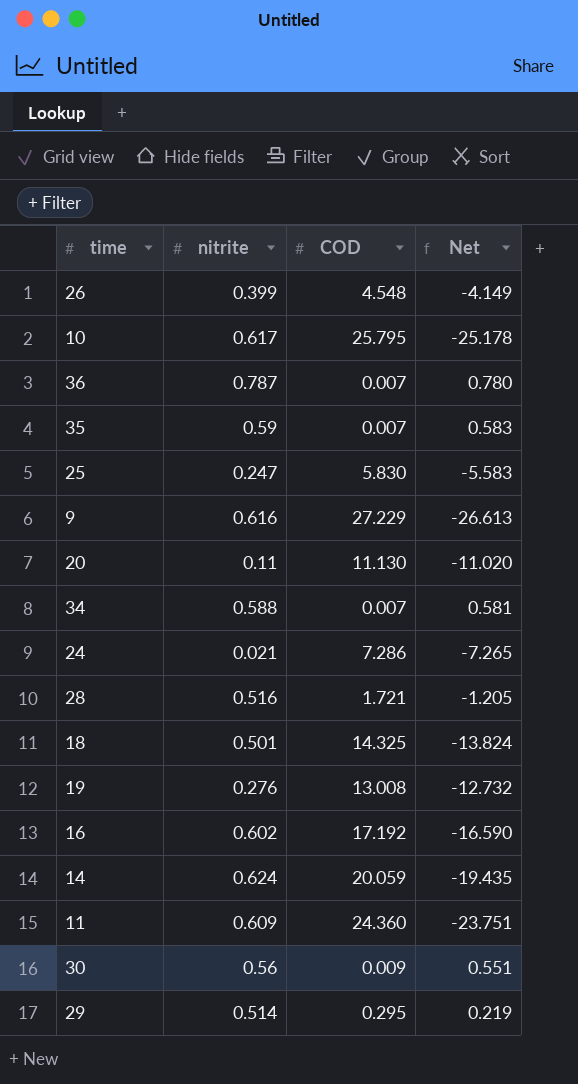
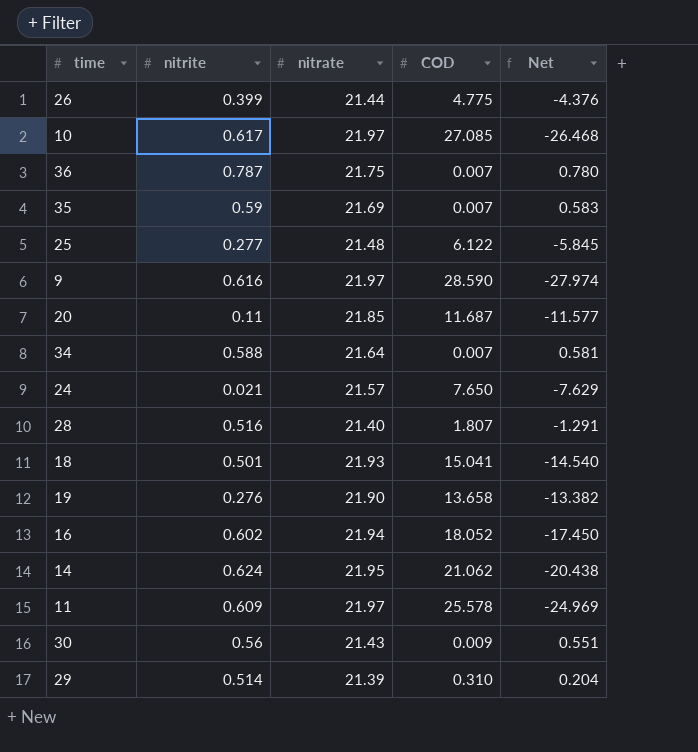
column nitrate | position: none -> 3
26 | COD: 4.548 -> 4.775
26 | Net: -4.149 -> -4.376
10 | COD: 25.795 -> 27.085
10 | Net: -25.178 -> -26.468
25 | nitrite: 0.247 -> 0.277
25 | COD: 5.830 -> 6.122
25 | Net: -5.583 -> -5.845
9 | COD: 27.229 -> 28.590
9 | Net: -26.613 -> -27.974
20 | COD: 11.130 -> 11.687
20 | Net: -11.020 -> -11.577
24 | COD: 7.286 -> 7.650
24 | Net: -7.265 -> -7.629
28 | COD: 1.721 -> 1.807
28 | Net: -1.205 -> -1.291
18 | COD: 14.325 -> 15.041
18 | Net: -13.824 -> -14.540
19 | COD: 13.008 -> 13.658
19 | Net: -12.732 -> -13.382
16 | COD: 17.192 -> 18.052
16 | Net: -16.590 -> -17.450
14 | COD: 20.059 -> 21.062
14 | Net: -19.435 -> -20.438
11 | COD: 24.360 -> 25.578
11 | Net: -23.751 -> -24.969
29 | COD: 0.295 -> 0.310
29 | Net: 0.219 -> 0.204

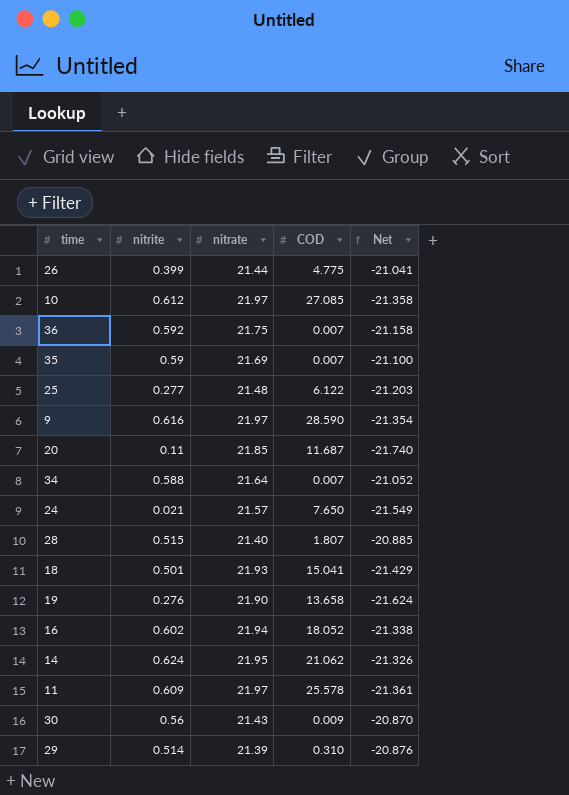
column Net | formula: [nitrite] - [COD] -> [nitrite] - [nitrate]
10 | nitrite: 0.617 -> 0.612
36 | nitrite: 0.787 -> 0.592
28 | nitrite: 0.516 -> 0.515

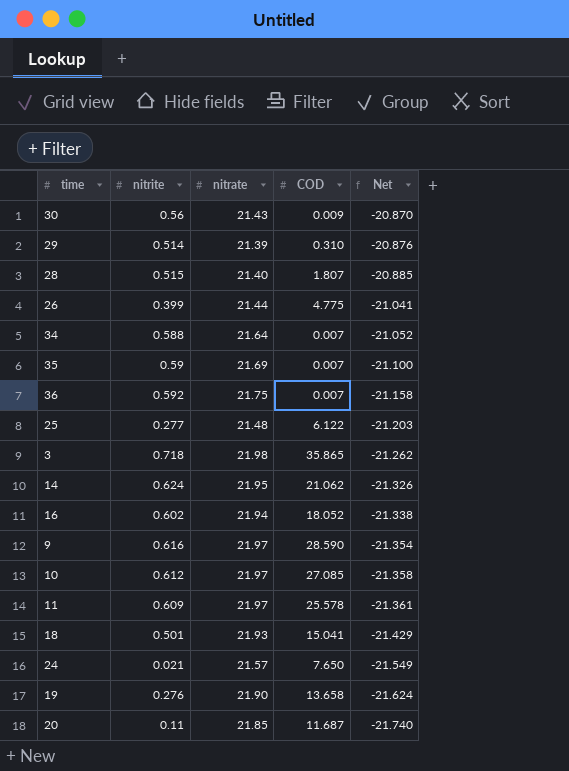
row order: none -> Net descending
row 3: none -> 0.718 | 21.98 | 35.865 | -21.262

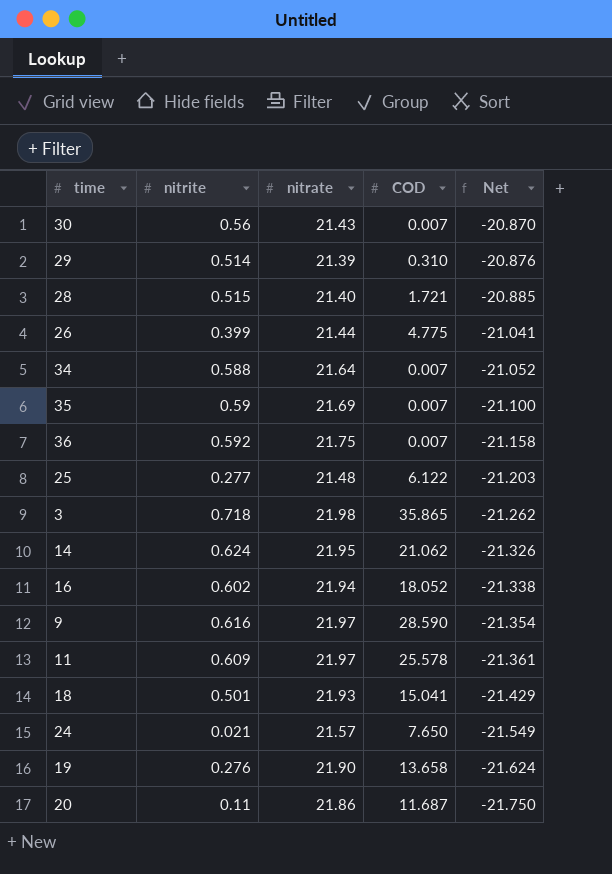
row 10: 0.612 | 21.97 | 27.085 | -21.358 -> none
30 | COD: 0.009 -> 0.007
28 | COD: 1.807 -> 1.721
20 | nitrate: 21.85 -> 21.86
20 | Net: -21.740 -> -21.750

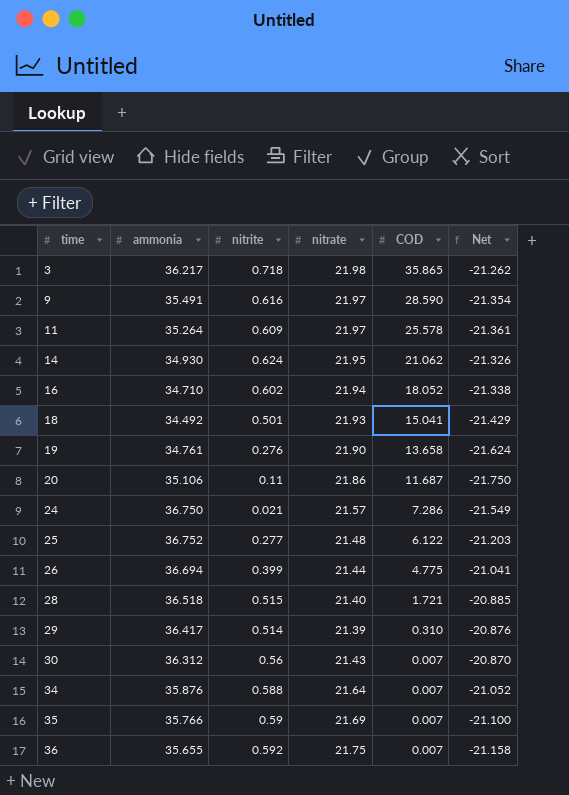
row order: Net descending -> time ascending
column ammonia | position: none -> 2
24 | COD: 7.650 -> 7.286

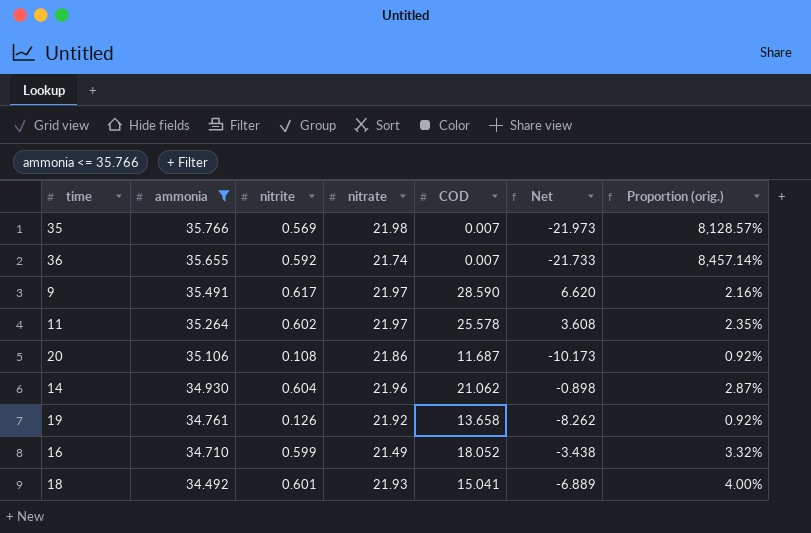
filter: none -> ammonia <= 35.766
row order: time ascending -> ammonia descending
column Net | formula: [nitrite] - [nitrate] -> [COD] - [nitrate]
column Proportion (orig.) | formula: none -> [nitrite] / [COD]
35 | nitrite: 0.59 -> 0.569
35 | nitrate: 21.69 -> 21.98
36 | nitrate: 21.75 -> 21.74
9 | nitrite: 0.616 -> 0.617
11 | nitrite: 0.609 -> 0.602
20 | nitrite: 0.11 -> 0.108
14 | nitrite: 0.624 -> 0.604
14 | nitrate: 21.95 -> 21.96
19 | nitrite: 0.276 -> 0.126
19 | nitrate: 21.90 -> 21.92
16 | nitrite: 0.602 -> 0.599
16 | nitrate: 21.94 -> 21.49
18 | nitrite: 0.501 -> 0.601

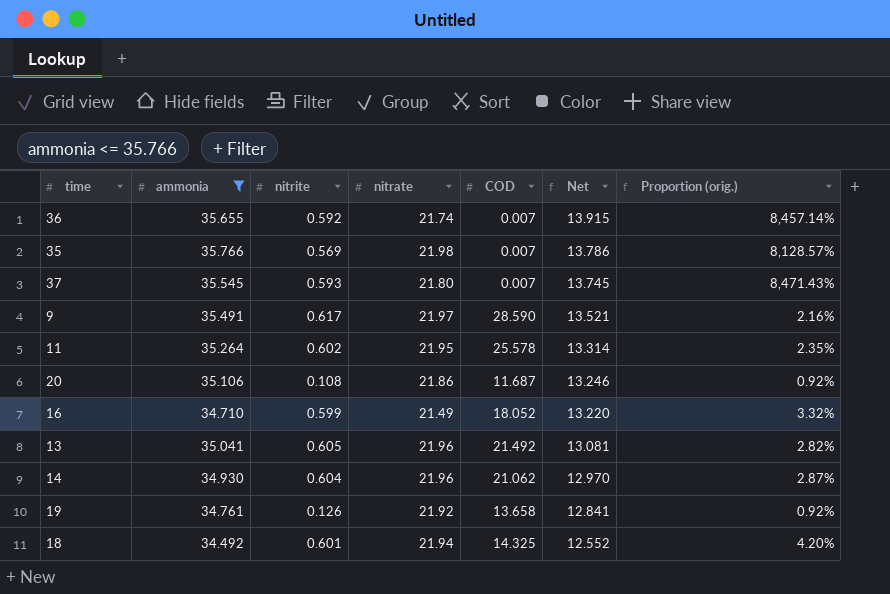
row order: ammonia descending -> Net descending
column Net | formula: [COD] - [nitrate] -> [ammonia] - [nitrate]
row 37: none -> 35.545 | 0.593 | 21.80 | 0.007 | 13.745 | 8,471.43%
11 | nitrate: 21.97 -> 21.95
row 13: none -> 35.041 | 0.605 | 21.96 | 21.492 | 13.081 | 2.82%
18 | nitrate: 21.93 -> 21.94
18 | COD: 15.041 -> 14.325
18 | Proportion (orig.): 4.00% -> 4.20%

